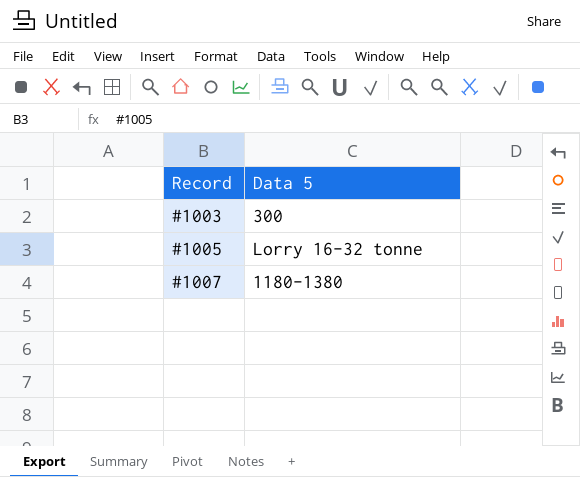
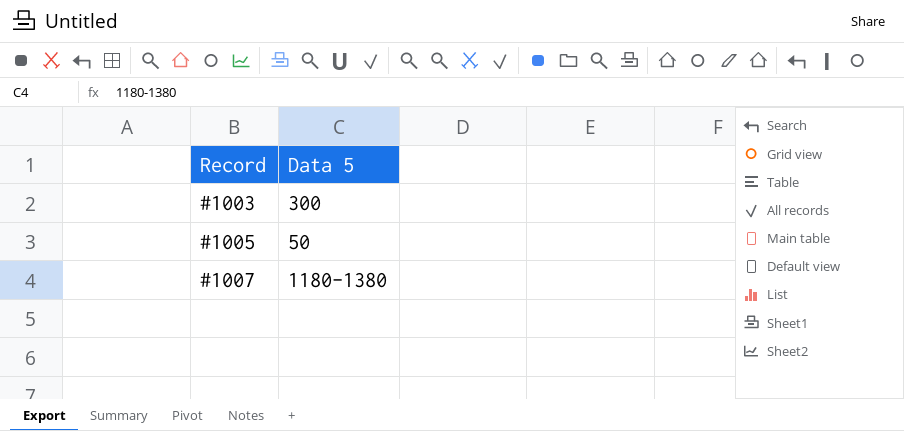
#1005 | Data 5: Lorry 16-32 tonne -> 50

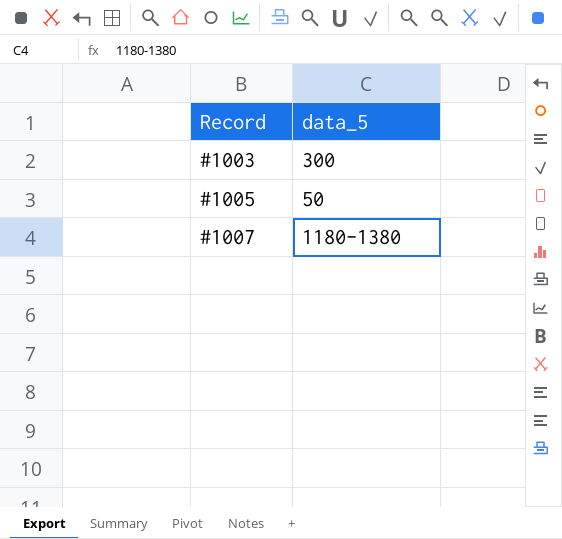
column name: Data 5 -> data_5

